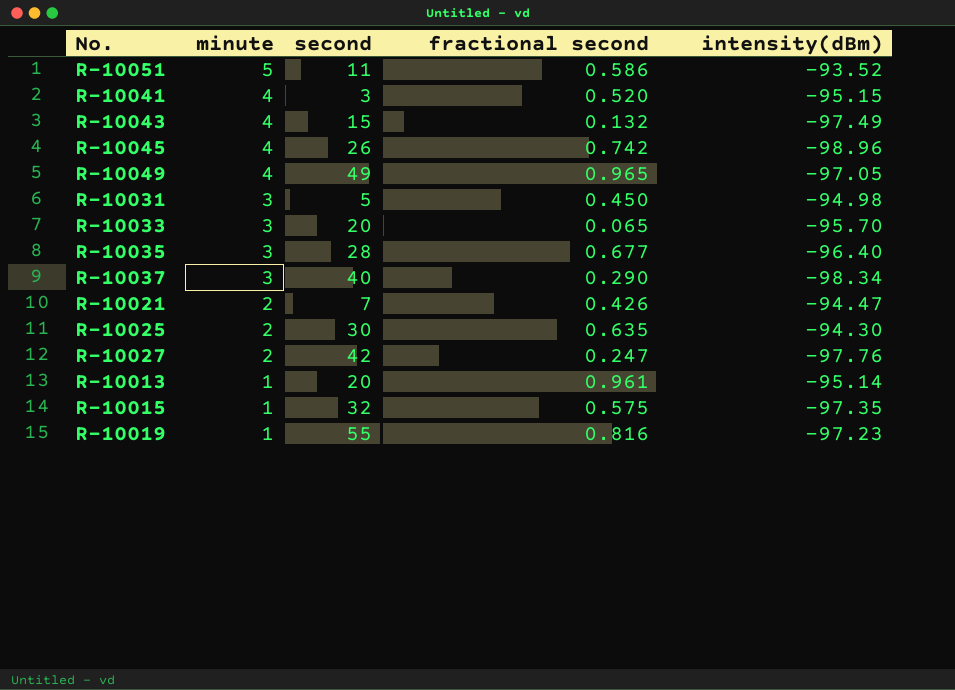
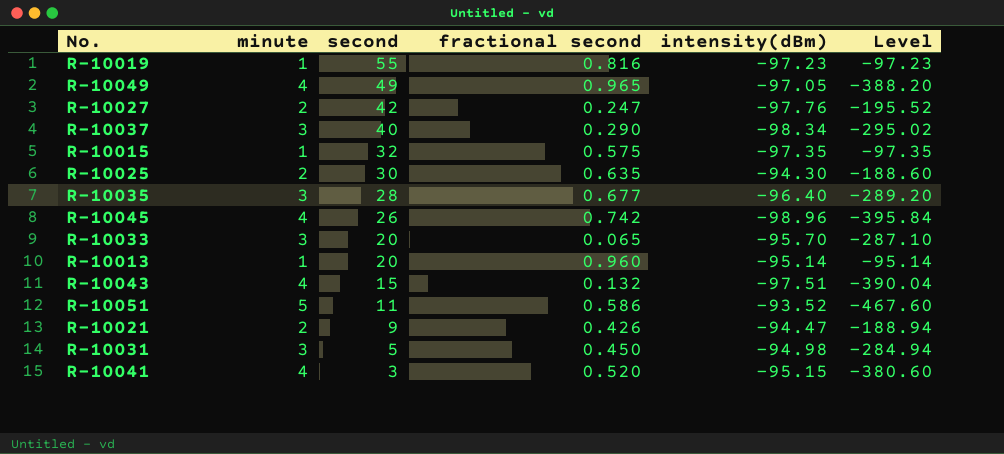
row order: minute descending -> second descending
column Level | formula: none -> [minute] * [intensity(dBm)]
R-10013 | fractional second: 0.961 -> 0.960
R-10043 | intensity(dBm): -97.49 -> -97.51
R-10021 | second: 7 -> 9

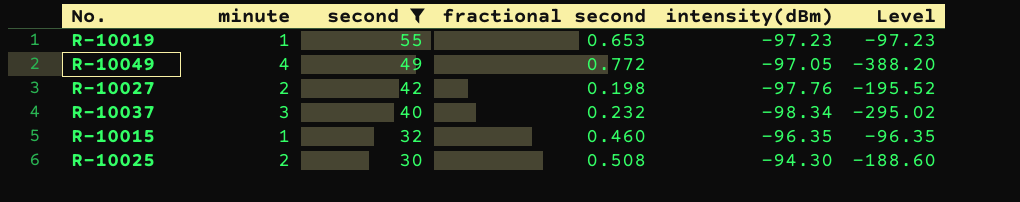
filter: none -> second >= 30
R-10019 | fractional second: 0.816 -> 0.653
R-10049 | fractional second: 0.965 -> 0.772
R-10027 | fractional second: 0.247 -> 0.198
R-10037 | fractional second: 0.290 -> 0.232
R-10015 | fractional second: 0.575 -> 0.460
R-10015 | intensity(dBm): -97.35 -> -96.35
R-10015 | Level: -97.35 -> -96.35
R-10025 | fractional second: 0.635 -> 0.508

